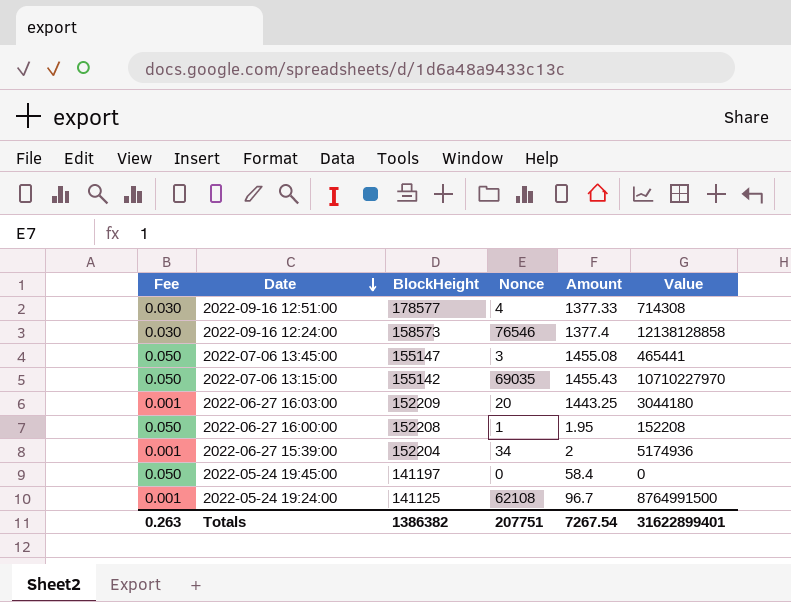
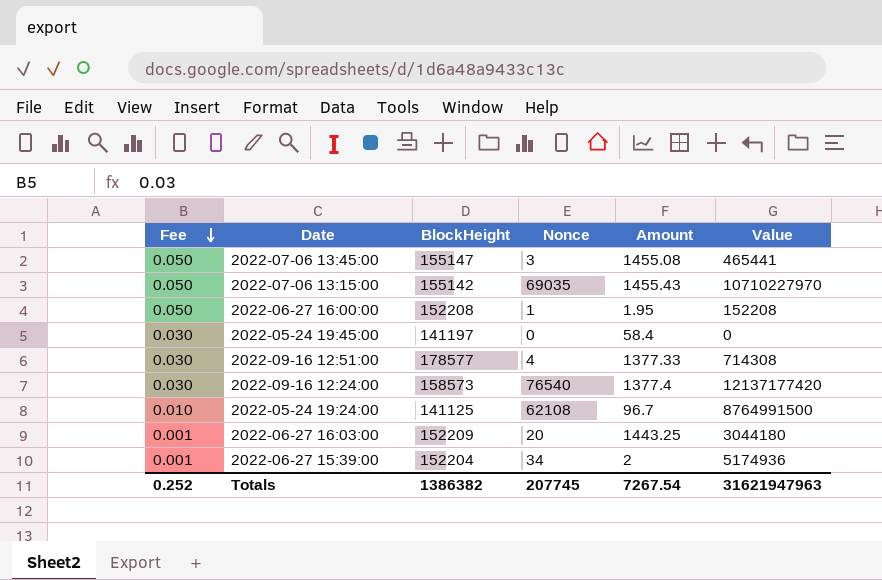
row order: Date descending -> Fee descending
2022-05-24 19:45:00 | Fee: 0.050 -> 0.030
2022-09-16 12:24:00 | Nonce: 76546 -> 76540
2022-09-16 12:24:00 | Value: 12138128858 -> 12137177420
2022-05-24 19:24:00 | Fee: 0.001 -> 0.010
Totals | Fee: 0.263 -> 0.252
Totals | Nonce: 207751 -> 207745
Totals | Value: 31622899401 -> 31621947963

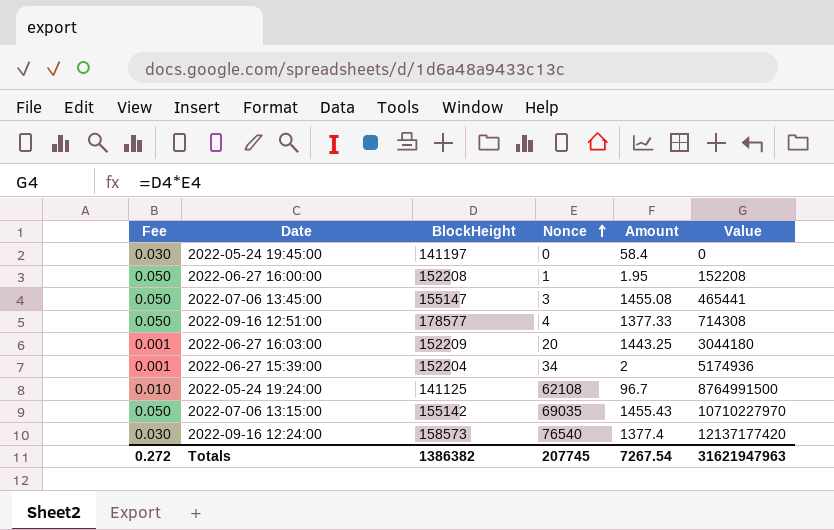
row order: Fee descending -> Nonce ascending
2022-09-16 12:51:00 | Fee: 0.030 -> 0.050
Totals | Fee: 0.252 -> 0.272

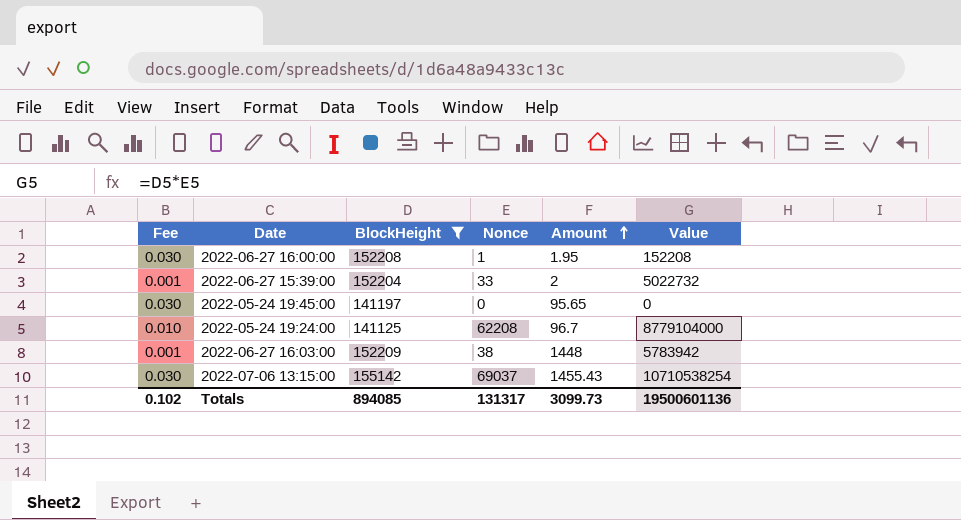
filter: none -> BlockHeight <= 155142
row order: Nonce ascending -> Amount ascending
2022-06-27 16:00:00 | Fee: 0.050 -> 0.030
2022-06-27 15:39:00 | Nonce: 34 -> 33
2022-06-27 15:39:00 | Value: 5174936 -> 5022732
2022-05-24 19:45:00 | Amount: 58.4 -> 95.65
2022-05-24 19:24:00 | Nonce: 62108 -> 62208
2022-05-24 19:24:00 | Value: 8764991500 -> 8779104000
2022-06-27 16:03:00 | Nonce: 20 -> 38
2022-06-27 16:03:00 | Amount: 1443.25 -> 1448
2022-06-27 16:03:00 | Value: 3044180 -> 5783942
2022-07-06 13:15:00 | Fee: 0.050 -> 0.030
2022-07-06 13:15:00 | Nonce: 69035 -> 69037
2022-07-06 13:15:00 | Value: 10710227970 -> 10710538254
Totals | Fee: 0.272 -> 0.102
Totals | BlockHeight: 1386382 -> 894085
Totals | Nonce: 207745 -> 131317
Totals | Amount: 7267.54 -> 3099.73
Totals | Value: 31621947963 -> 19500601136

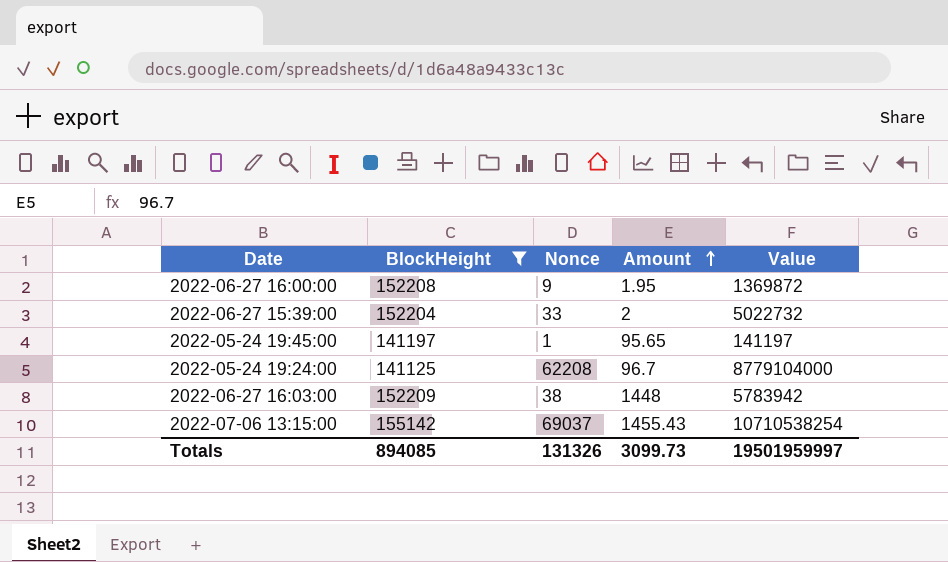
column Fee | position: 1 -> none
2022-06-27 16:00:00 | Nonce: 1 -> 9
2022-06-27 16:00:00 | Value: 152208 -> 1369872
2022-05-24 19:45:00 | Nonce: 0 -> 1
2022-05-24 19:45:00 | Value: 0 -> 141197
Totals | Nonce: 131317 -> 131326
Totals | Value: 19500601136 -> 19501959997

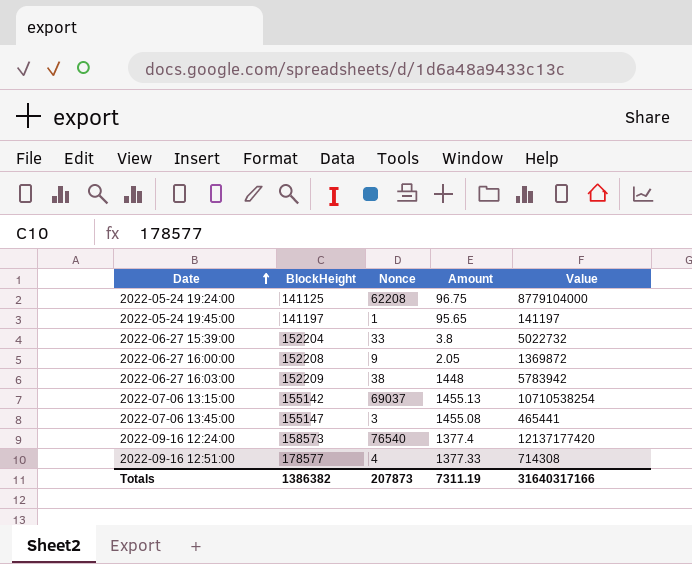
filter: BlockHeight <= 155142 -> none
row order: Amount ascending -> Date ascending
2022-05-24 19:24:00 | Amount: 96.7 -> 96.75
2022-06-27 15:39:00 | Amount: 2 -> 3.8
2022-06-27 16:00:00 | Amount: 1.95 -> 2.05
2022-07-06 13:15:00 | Amount: 1455.43 -> 1455.13
Totals | BlockHeight: 894085 -> 1386382
Totals | Nonce: 131326 -> 207873
Totals | Amount: 3099.73 -> 7311.19
Totals | Value: 19501959997 -> 31640317166

